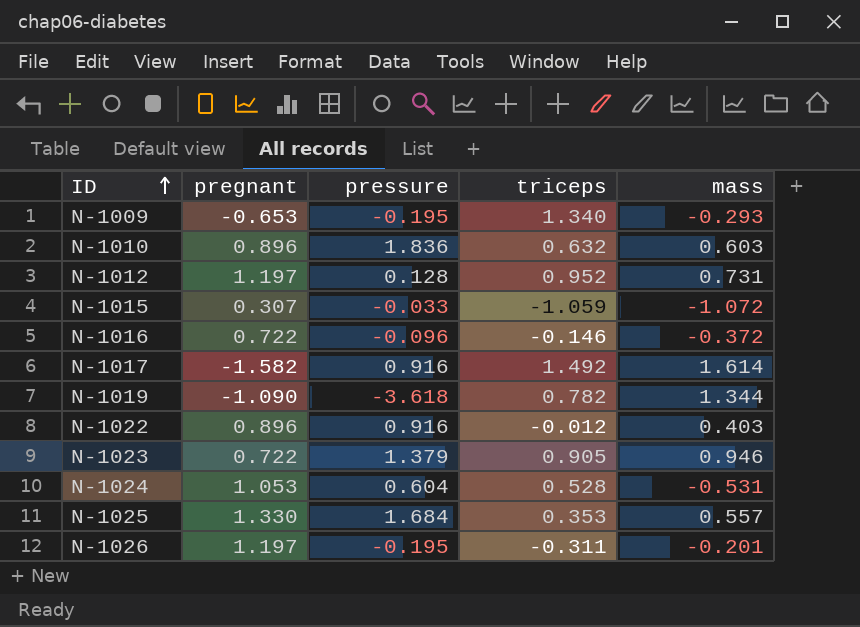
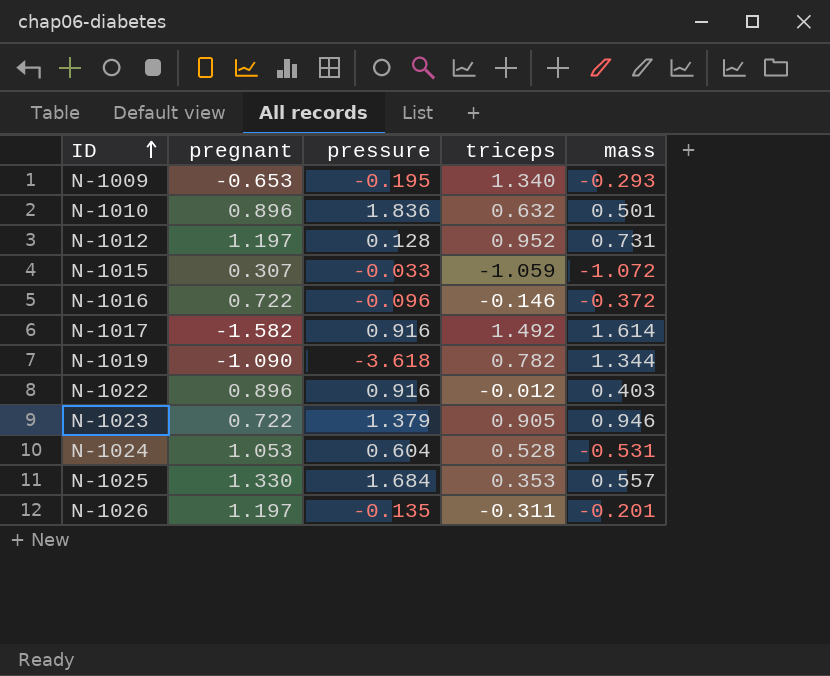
N-1010 | mass: 0.603 -> 0.501
N-1026 | pressure: -0.195 -> -0.135

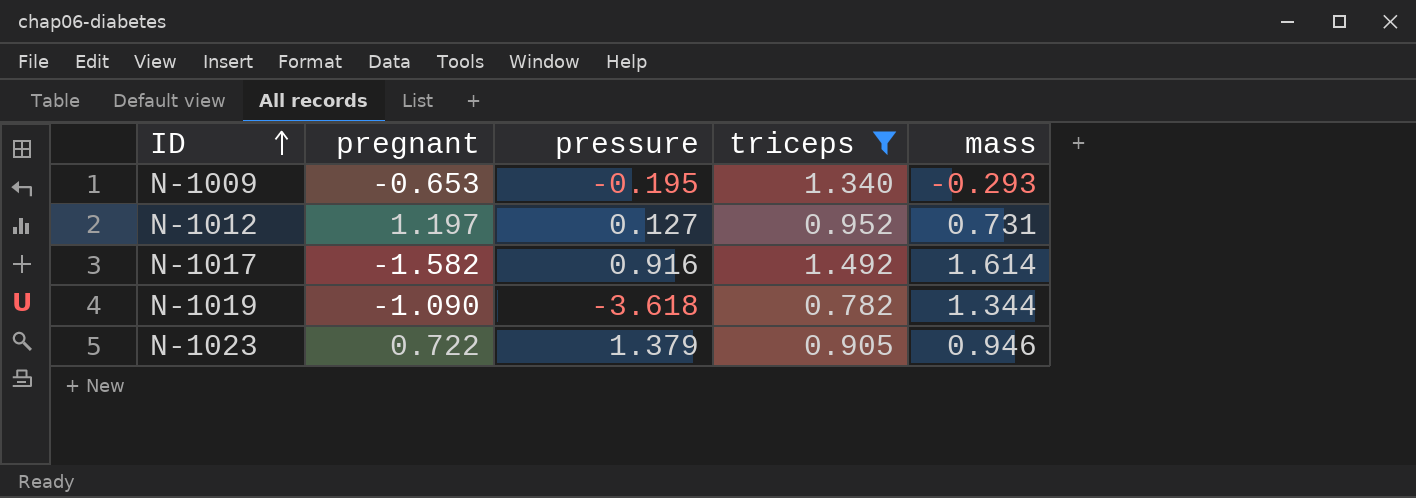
filter: none -> triceps >= 0.782
N-1012 | pressure: 0.128 -> 0.127

